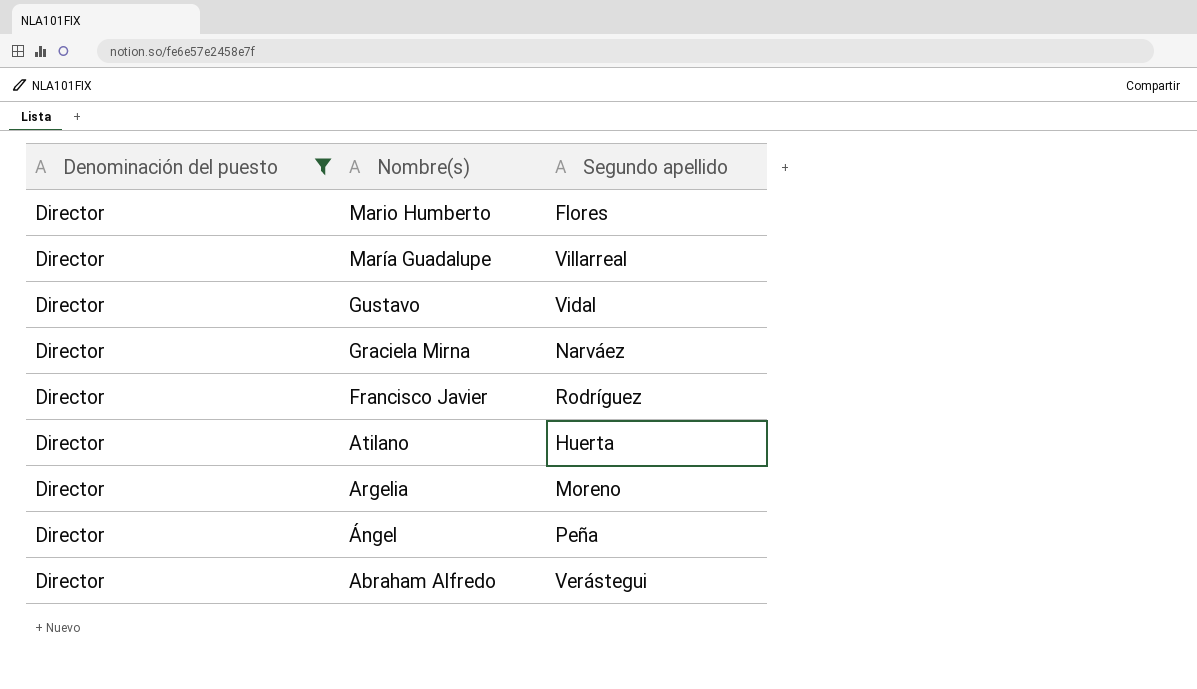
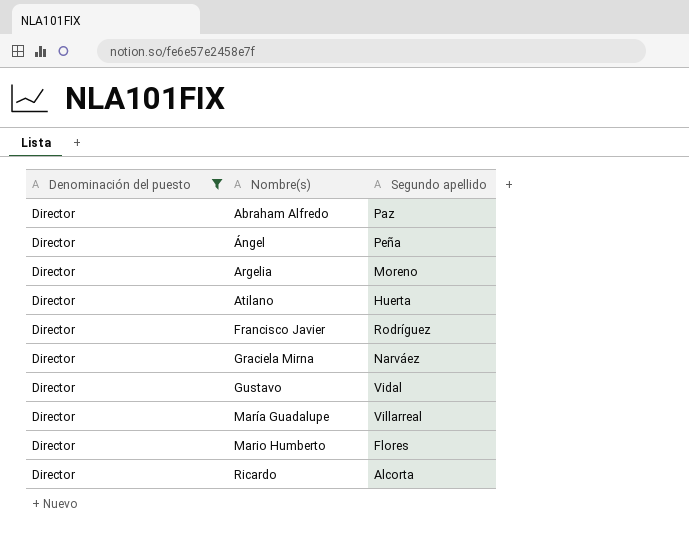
row order: Nombre(s) descending -> Nombre(s) ascending
Abraham Alfredo | Segundo apellido: Verástegui -> Paz
row Ricardo: none -> Director | Alcorta

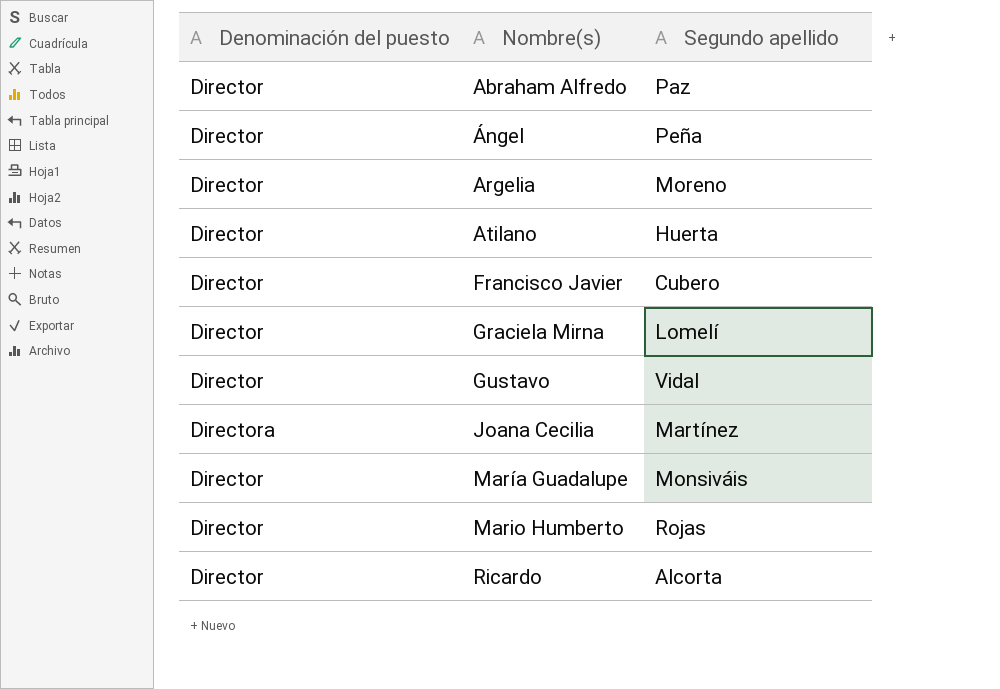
filter: Denominación del puesto = Director -> none
Francisco Javier | Segundo apellido: Rodríguez -> Cubero
Graciela Mirna | Segundo apellido: Narváez -> Lomelí
María Guadalupe | Segundo apellido: Villarreal -> Monsiváis
Mario Humberto | Segundo apellido: Flores -> Rojas

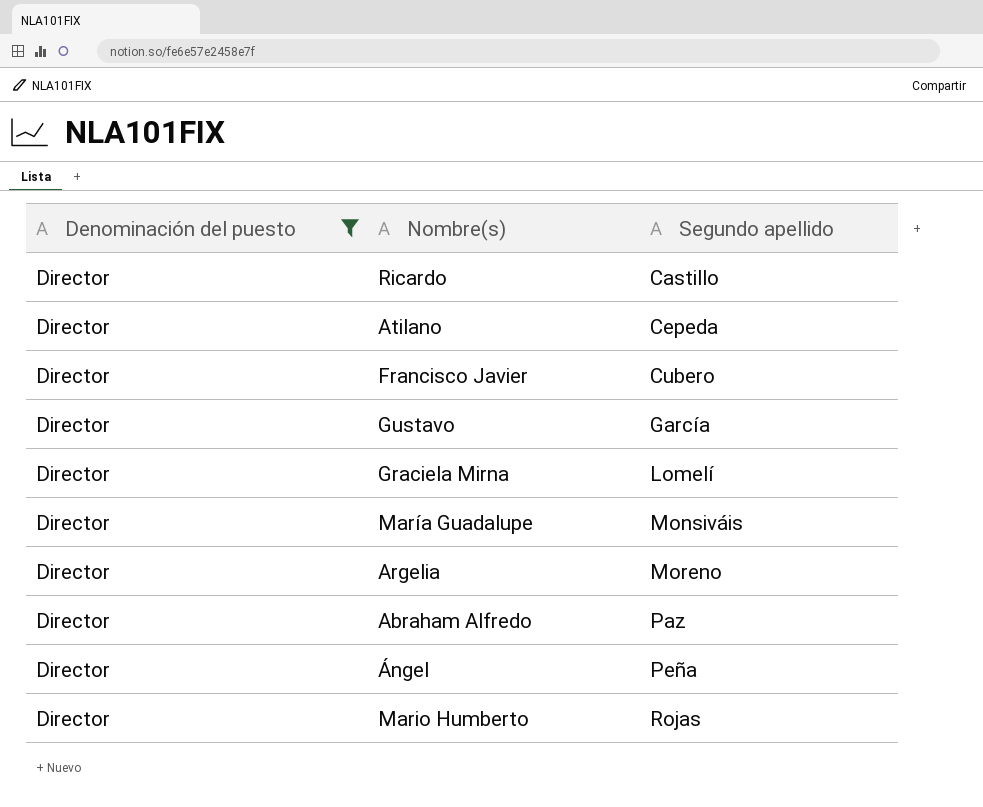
filter: none -> Denominación del puesto = Director
row order: Nombre(s) ascending -> Segundo apellido ascending
Ricardo | Segundo apellido: Alcorta -> Castillo
Atilano | Segundo apellido: Huerta -> Cepeda
Gustavo | Segundo apellido: Vidal -> García

